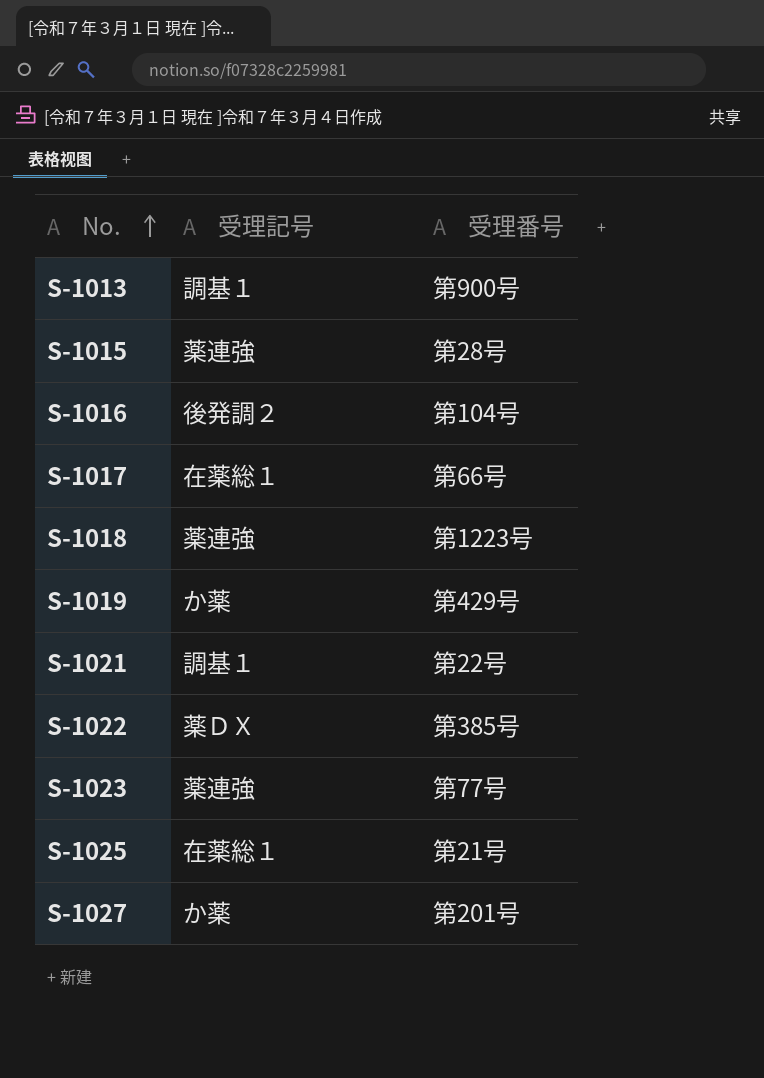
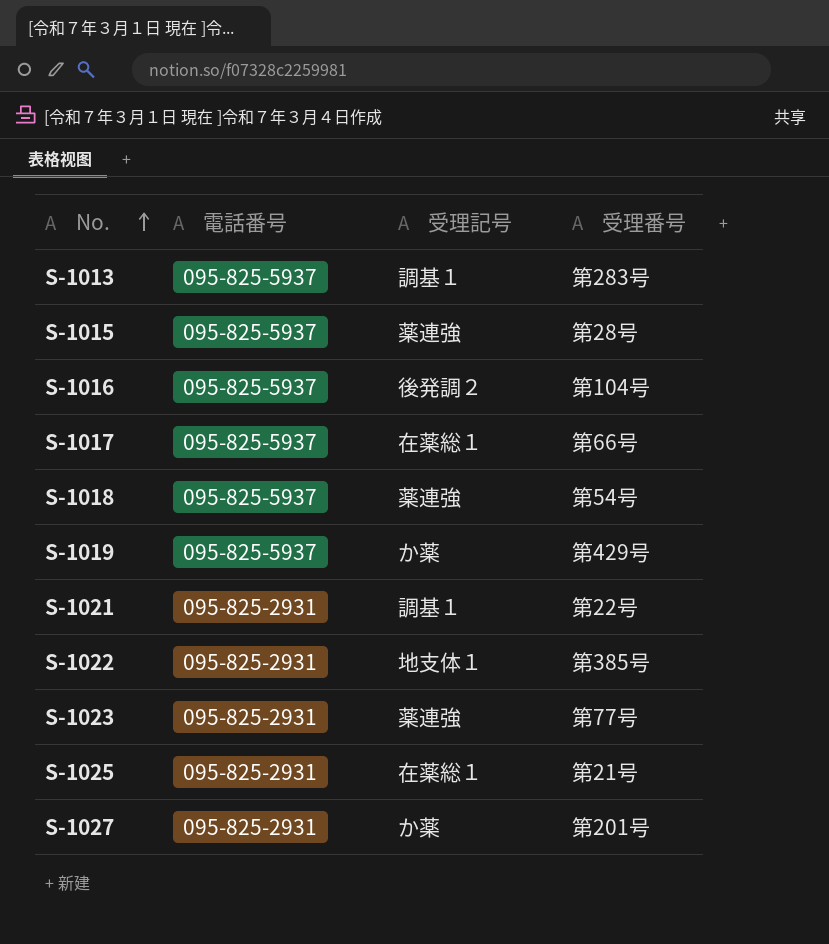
column 電話番号 | position: none -> 2
S-1013 | 受理番号: 第900号 -> 第283号
S-1018 | 受理番号: 第1223号 -> 第54号
S-1022 | 受理記号: 薬ＤＸ -> 地支体１

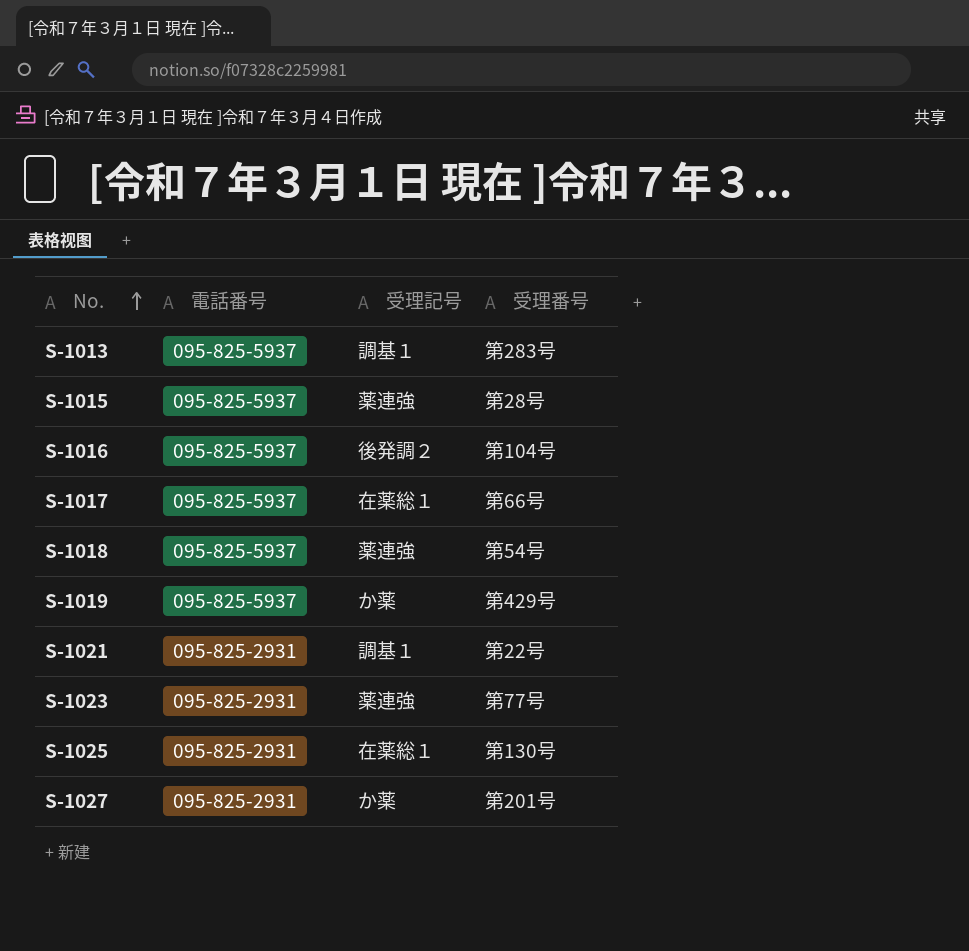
row S-1022: 095-825-2931 | 地支体１ | 第385号 -> none
S-1025 | 受理番号: 第21号 -> 第130号

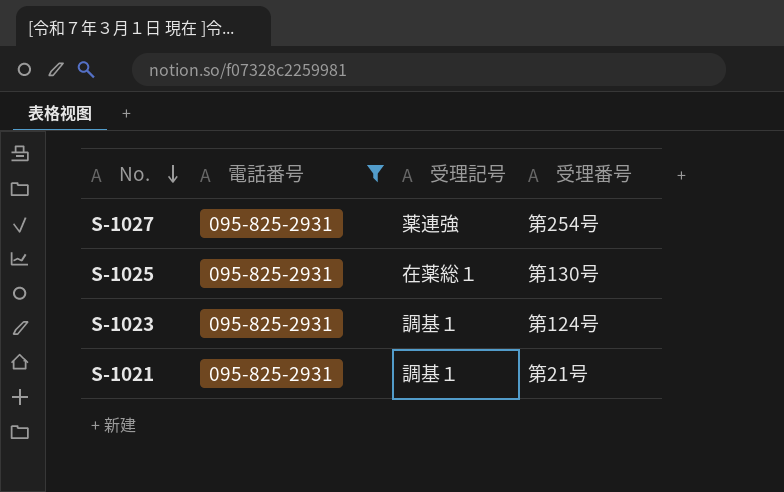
filter: none -> 電話番号 = 095-825-2931
row order: No. ascending -> No. descending
S-1027 | 受理記号: か薬 -> 薬連強
S-1027 | 受理番号: 第201号 -> 第254号
S-1023 | 受理記号: 薬連強 -> 調基１
S-1023 | 受理番号: 第77号 -> 第124号
S-1021 | 受理番号: 第22号 -> 第21号

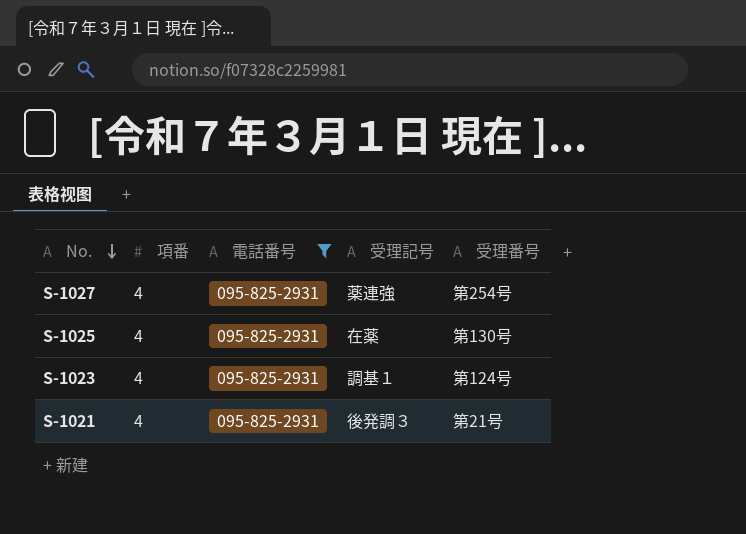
column 項番 | position: none -> 2
S-1025 | 受理記号: 在薬総１ -> 在薬
S-1021 | 受理記号: 調基１ -> 後発調３

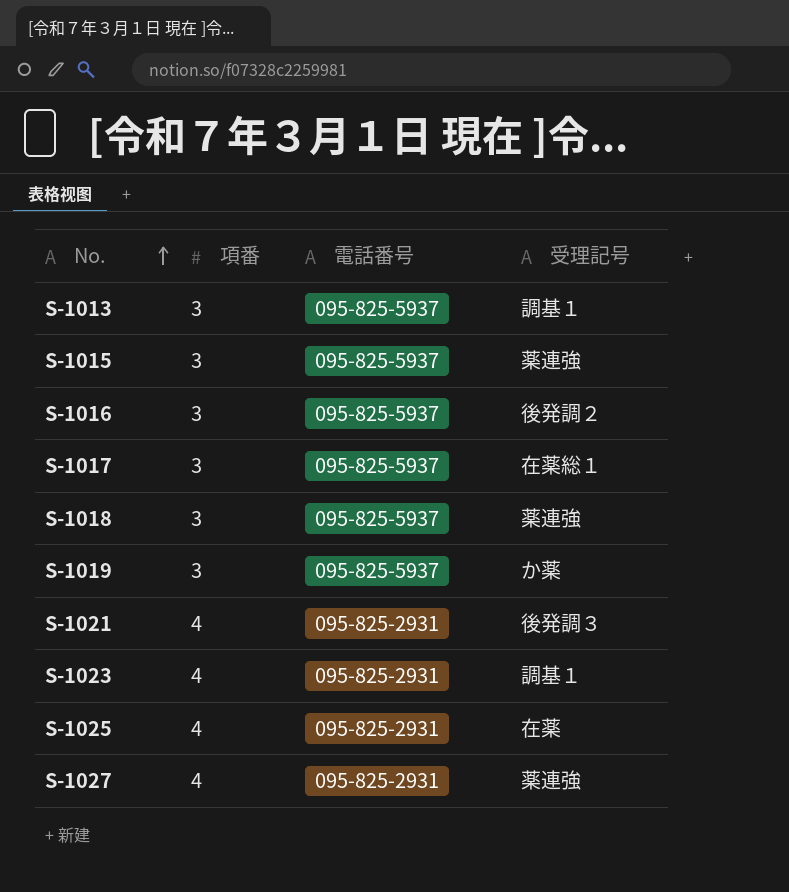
filter: 電話番号 = 095-825-2931 -> none
row order: No. descending -> No. ascending
column 受理番号 | position: 5 -> none

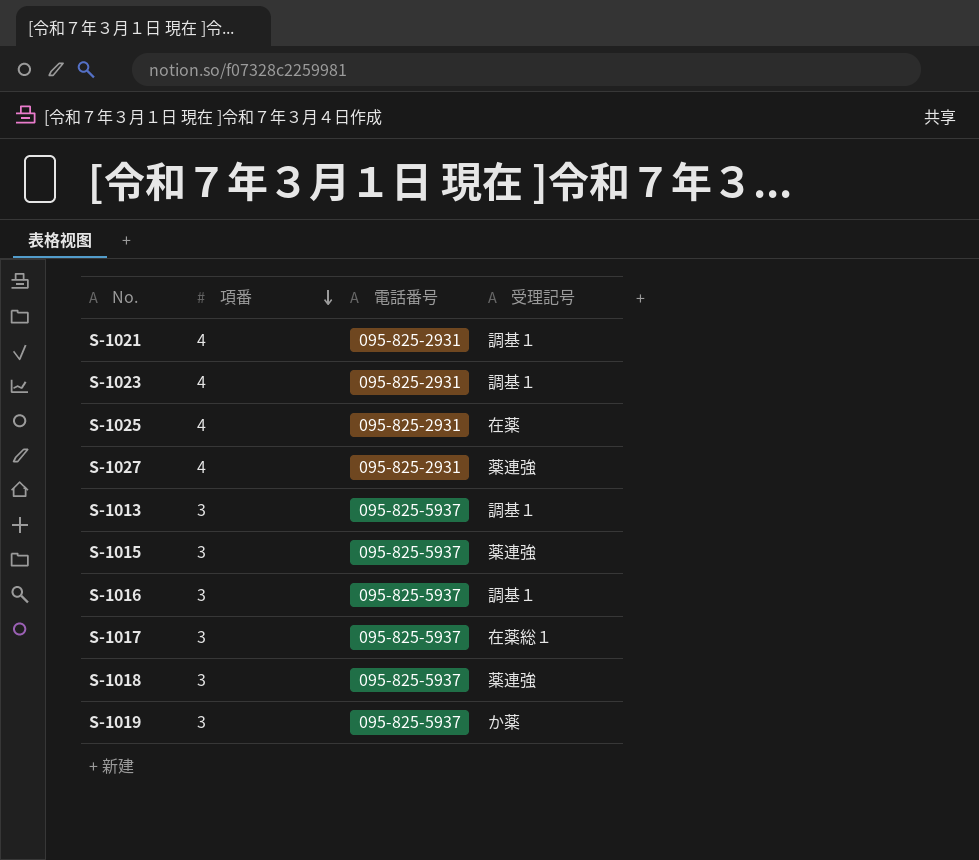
row order: No. ascending -> 項番 descending
S-1021 | 受理記号: 後発調３ -> 調基１
S-1016 | 受理記号: 後発調２ -> 調基１

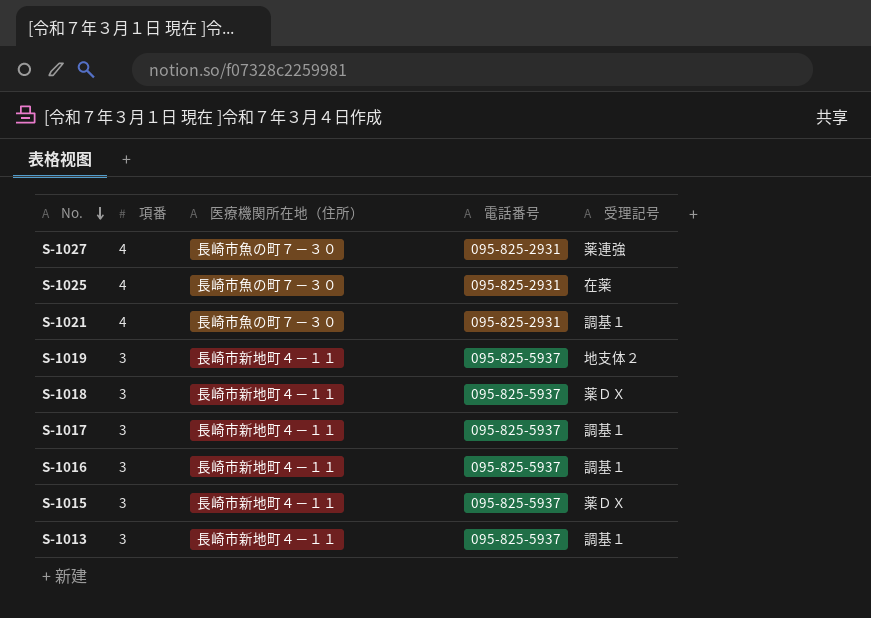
row order: 項番 descending -> No. descending
column 医療機関所在地（住所） | position: none -> 3
row S-1023: 4 | 095-825-2931 | 調基１ -> none
S-1019 | 受理記号: か薬 -> 地支体２
S-1018 | 受理記号: 薬連強 -> 薬ＤＸ
S-1017 | 受理記号: 在薬総１ -> 調基１
S-1015 | 受理記号: 薬連強 -> 薬ＤＸ

